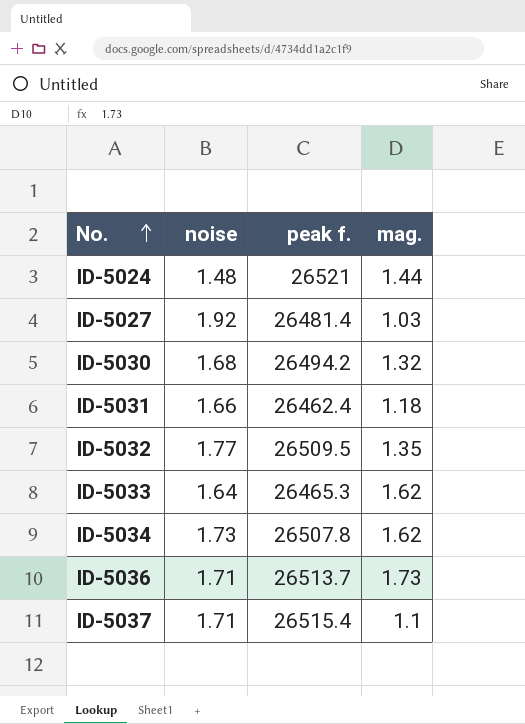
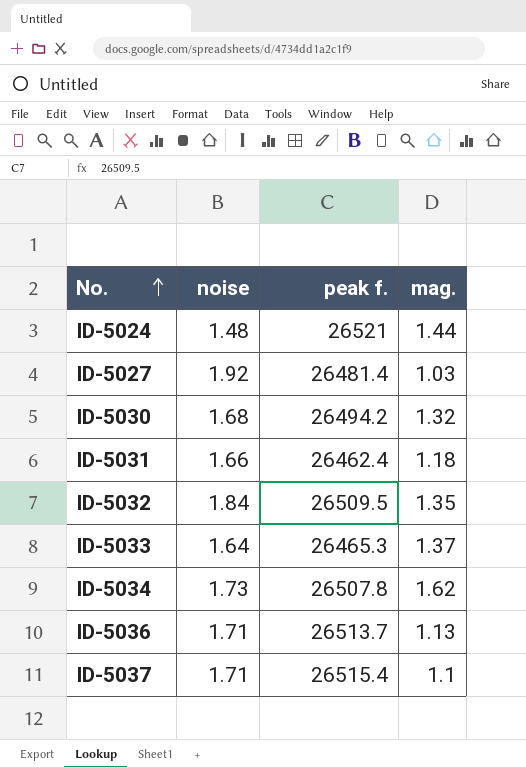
ID-5032 | noise: 1.77 -> 1.84
ID-5033 | mag.: 1.62 -> 1.37
ID-5036 | mag.: 1.73 -> 1.13

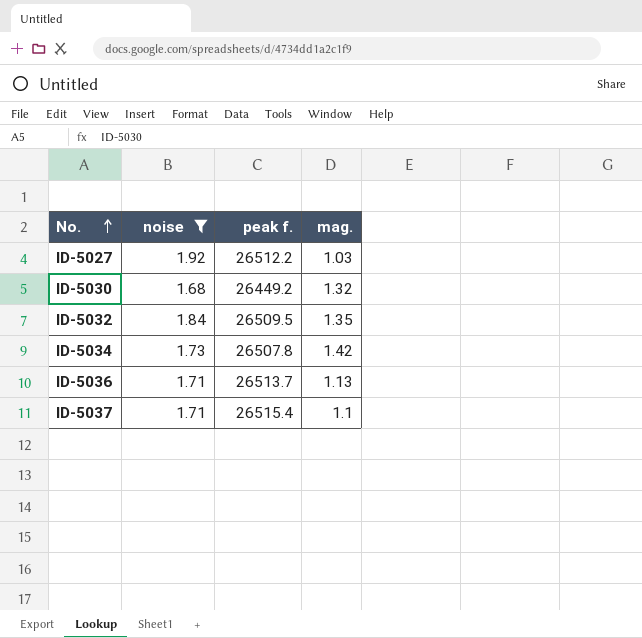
filter: none -> noise >= 1.68
ID-5027 | peak f.: 26481.4 -> 26512.2
ID-5030 | peak f.: 26494.2 -> 26449.2
ID-5034 | mag.: 1.62 -> 1.42

